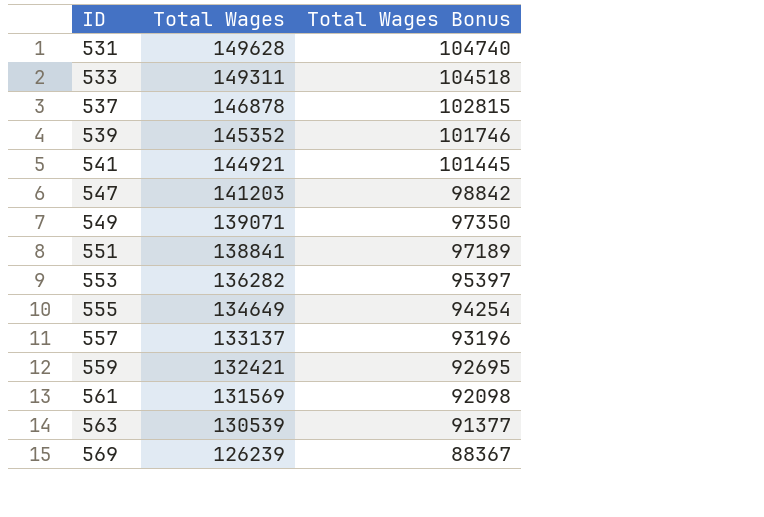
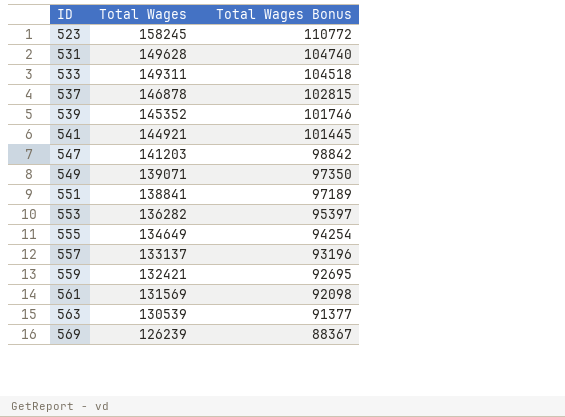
row 523: none -> 158245 | 110772

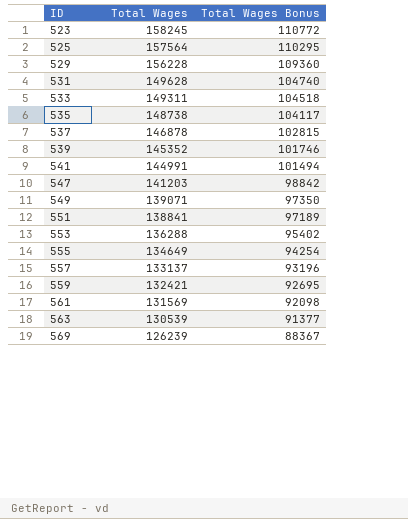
row 525: none -> 157564 | 110295
row 529: none -> 156228 | 109360
row 535: none -> 148738 | 104117
541 | Total Wages: 144921 -> 144991
541 | Total Wages Bonus: 101445 -> 101494
553 | Total Wages: 136282 -> 136288
553 | Total Wages Bonus: 95397 -> 95402

